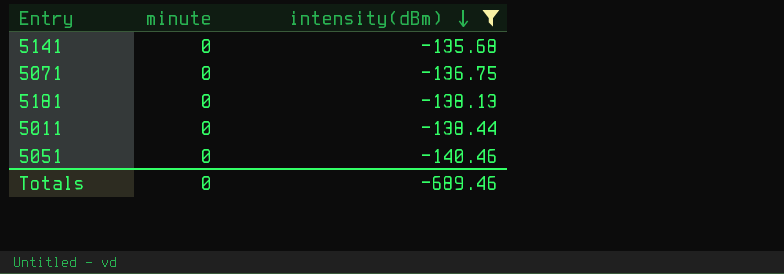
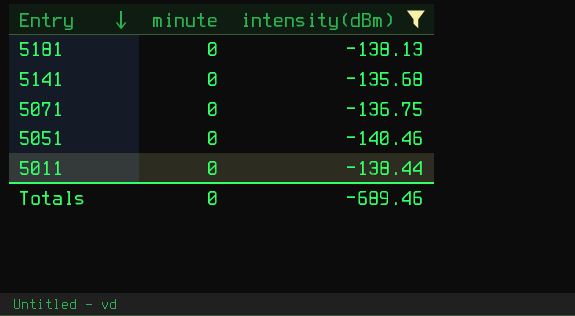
row order: intensity(dBm) descending -> Entry descending

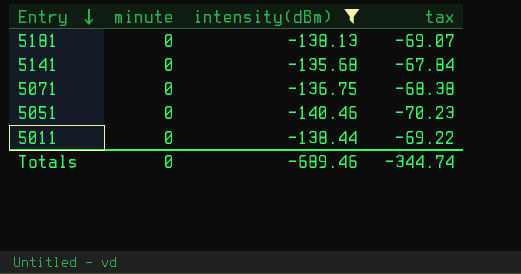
column tax | formula: none -> [intensity(dBm)] * 0.5

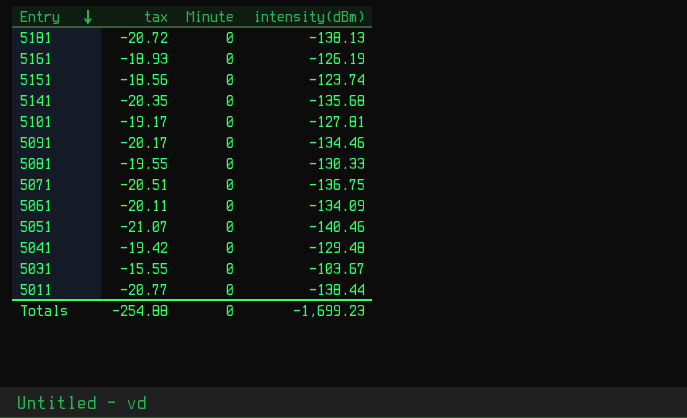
filter: intensity(dBm) <= -135.68 -> none
column tax | formula: [intensity(dBm)] * 0.5 -> [intensity(dBm)] * 0.15
column tax | position: 4 -> 2
column name: minute -> Minute
Totals | tax: -344.74 -> -254.88
Totals | intensity(dBm): -689.46 -> -1,699.23

